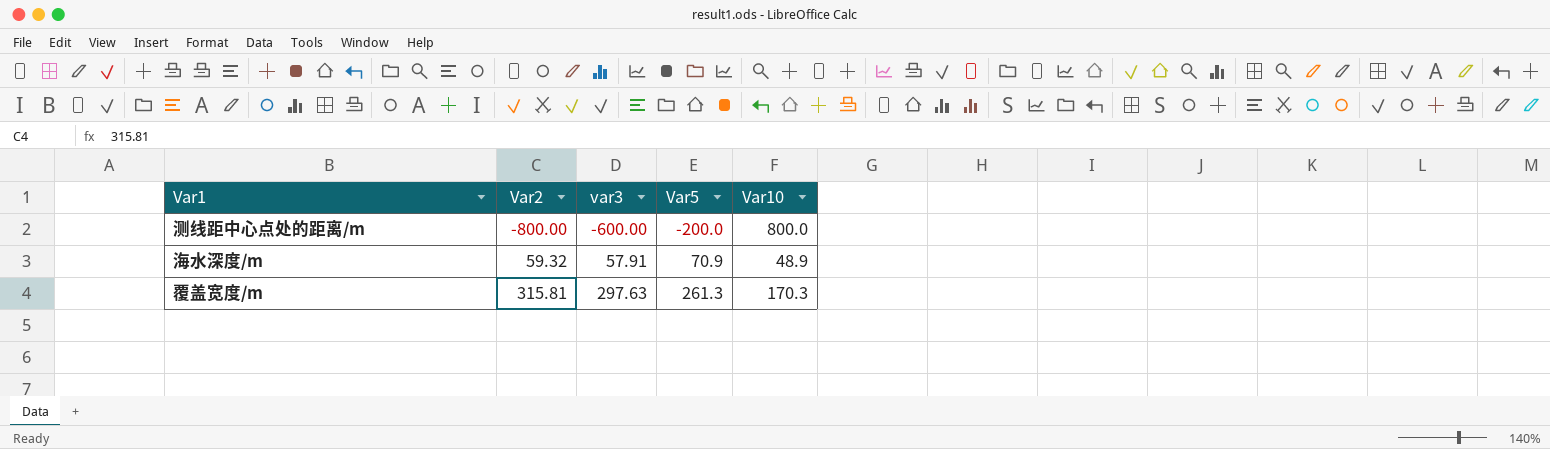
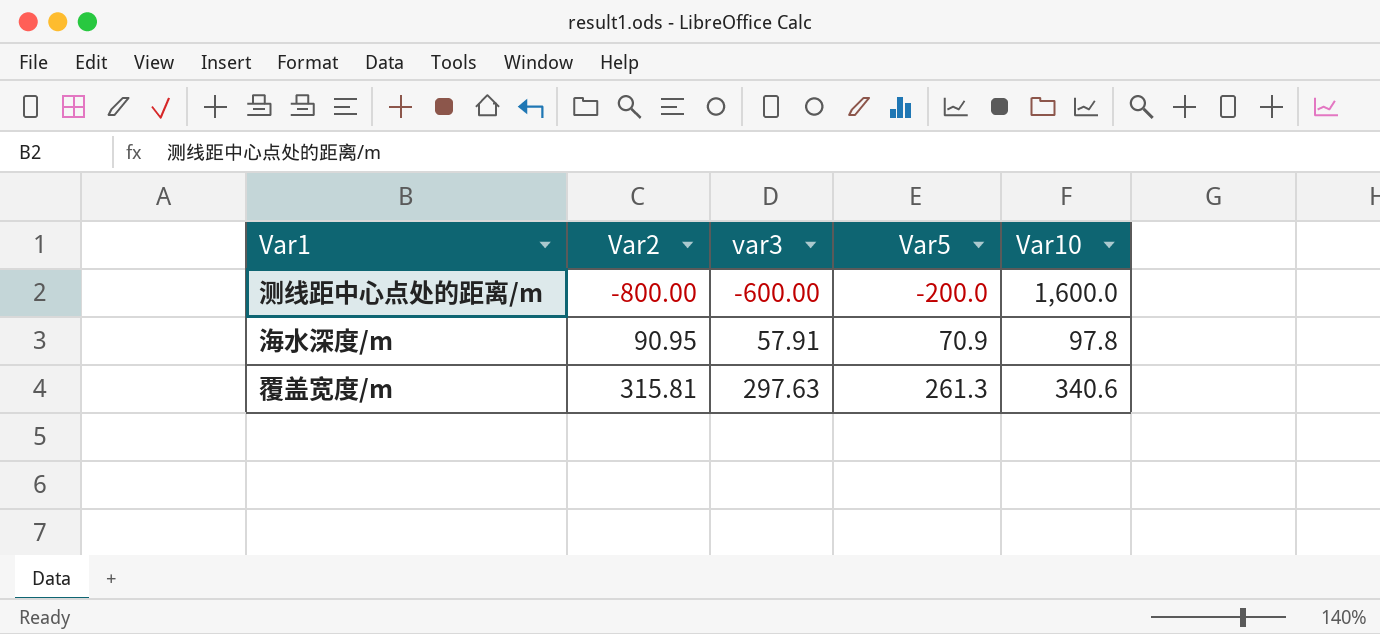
测线距中心点处的距离/m | Var10: 800.0 -> 1,600.0
海水深度/m | Var2: 59.32 -> 90.95
海水深度/m | Var10: 48.9 -> 97.8
覆盖宽度/m | Var10: 170.3 -> 340.6

